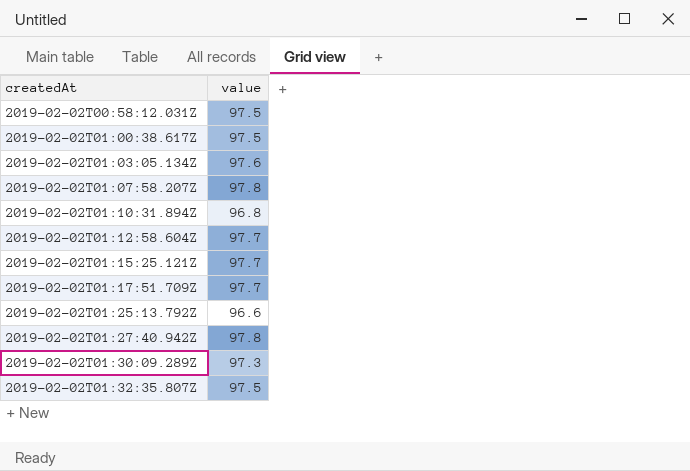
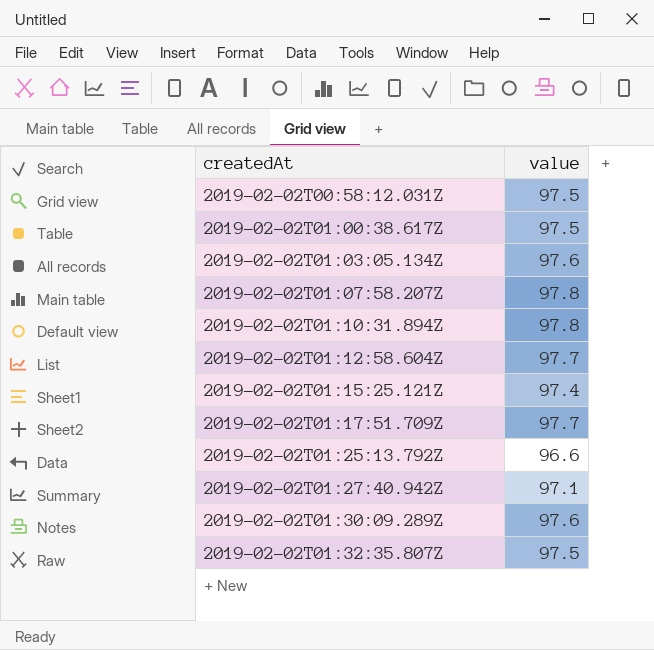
2019-02-02T01:10:31.894Z | value: 96.8 -> 97.8
2019-02-02T01:15:25.121Z | value: 97.7 -> 97.4
2019-02-02T01:27:40.942Z | value: 97.8 -> 97.1
2019-02-02T01:30:09.289Z | value: 97.3 -> 97.6

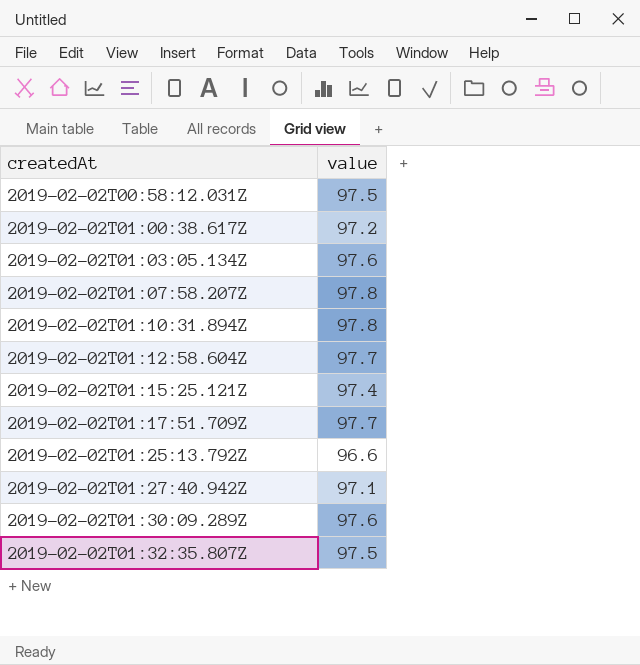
2019-02-02T01:00:38.617Z | value: 97.5 -> 97.2

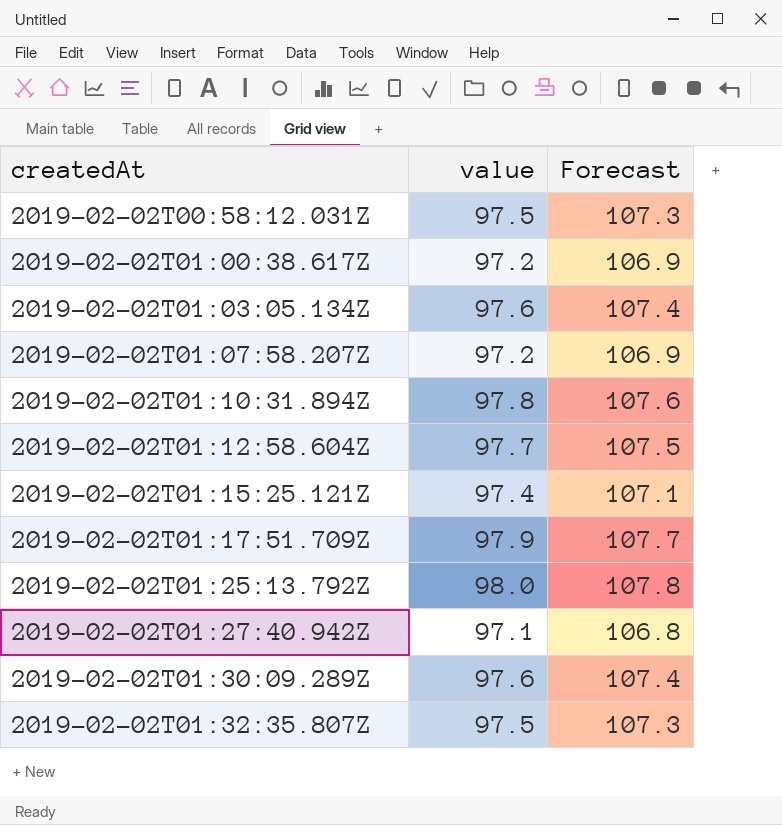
column Forecast | formula: none -> [value] * 1.1
2019-02-02T01:07:58.207Z | value: 97.8 -> 97.2
2019-02-02T01:17:51.709Z | value: 97.7 -> 97.9
2019-02-02T01:25:13.792Z | value: 96.6 -> 98.0

